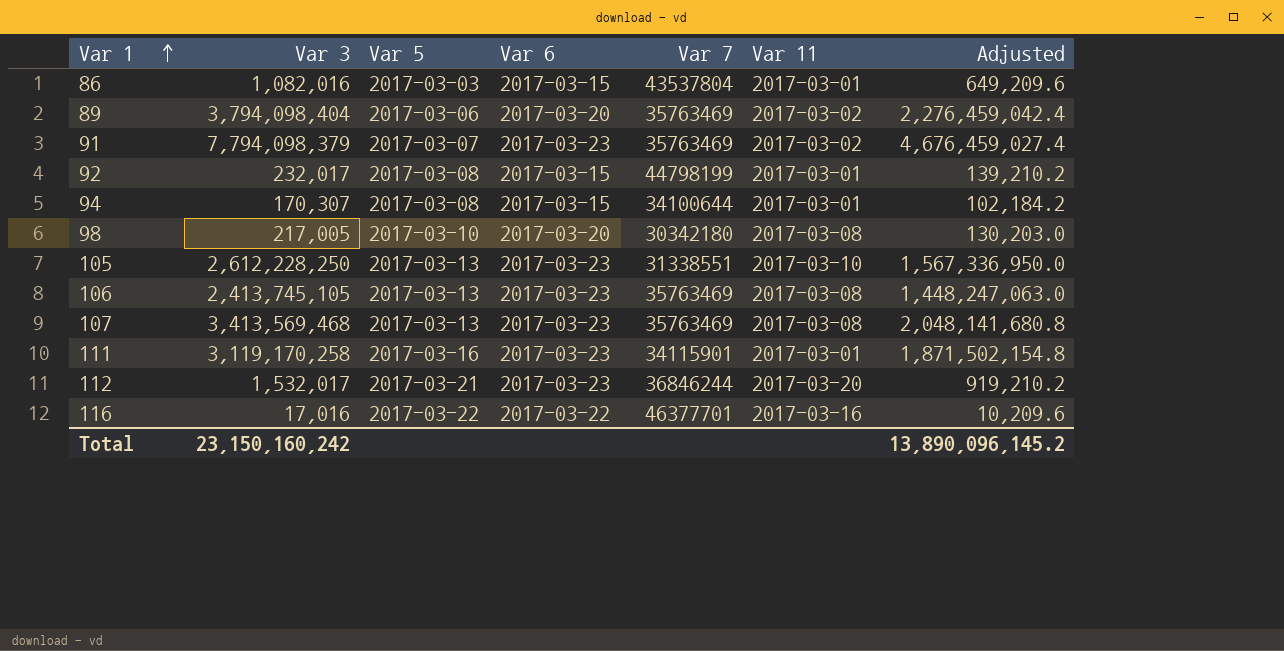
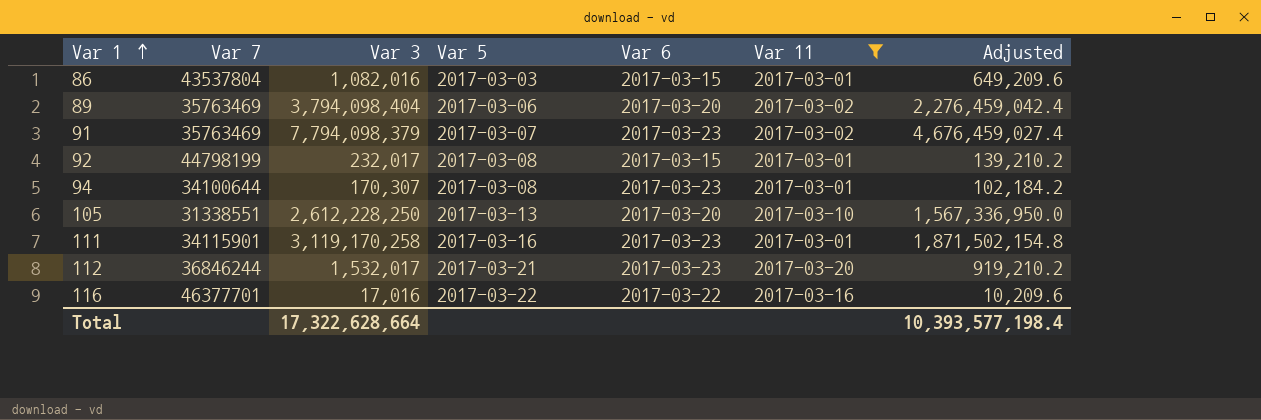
filter: none -> Var 11 != 2017-03-08
column Var 7 | position: 5 -> 2
94 | Var 6: 2017-03-15 -> 2017-03-23
105 | Var 6: 2017-03-23 -> 2017-03-20
Total | Var 3: 23,150,160,242 -> 17,322,628,664
Total | Adjusted: 13,890,096,145.2 -> 10,393,577,198.4

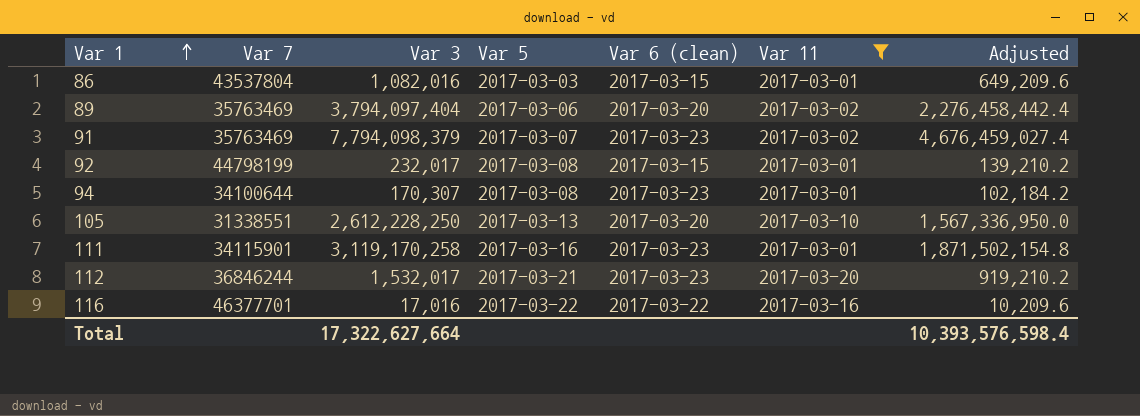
column name: Var 6 -> Var 6 (clean)
89 | Var 3: 3,794,098,404 -> 3,794,097,404
89 | Adjusted: 2,276,459,042.4 -> 2,276,458,442.4
Total | Var 3: 17,322,628,664 -> 17,322,627,664
Total | Adjusted: 10,393,577,198.4 -> 10,393,576,598.4

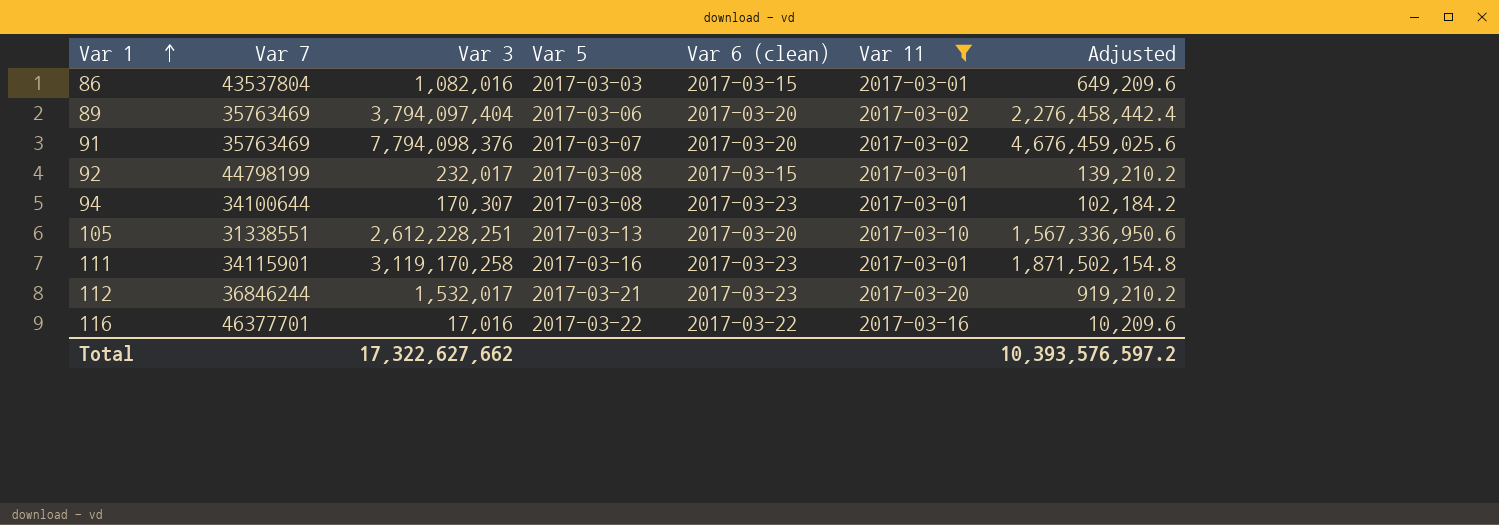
91 | Var 3: 7,794,098,379 -> 7,794,098,376
91 | Var 6 (clean): 2017-03-23 -> 2017-03-20
91 | Adjusted: 4,676,459,027.4 -> 4,676,459,025.6
105 | Var 3: 2,612,228,250 -> 2,612,228,251
105 | Adjusted: 1,567,336,950.0 -> 1,567,336,950.6
Total | Var 3: 17,322,627,664 -> 17,322,627,662
Total | Adjusted: 10,393,576,598.4 -> 10,393,576,597.2

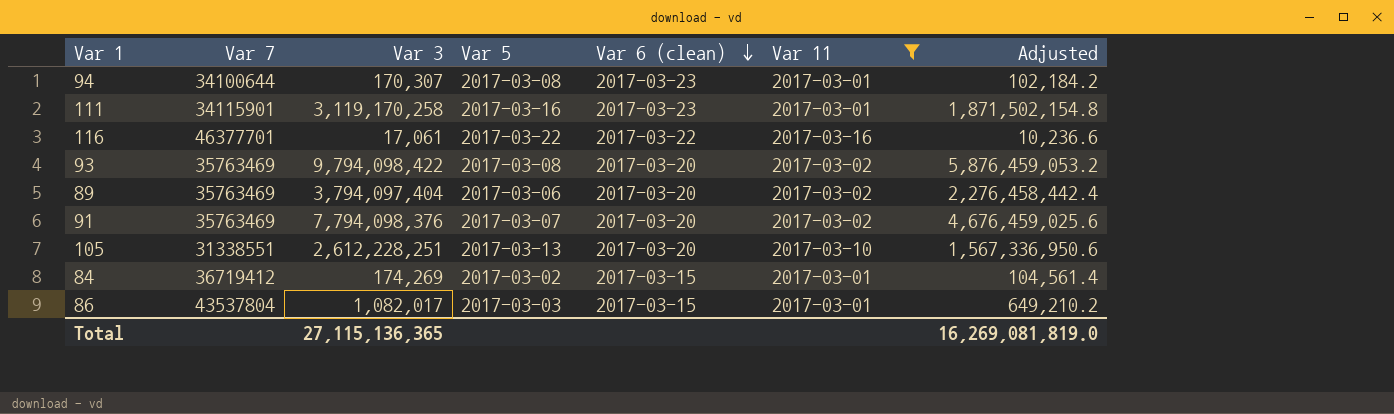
row order: Var 1 ascending -> Var 6 (clean) descending
row 92: 44798199 | 232,017 | 2017-03-08 | 2017-03-15 | 2017-03-01 | 139,210.2 -> none
row 112: 36846244 | 1,532,017 | 2017-03-21 | 2017-03-23 | 2017-03-20 | 919,210.2 -> none
116 | Var 3: 17,016 -> 17,061
116 | Adjusted: 10,209.6 -> 10,236.6
row 93: none -> 35763469 | 9,794,098,422 | 2017-03-08 | 2017-03-20 | 2017-03-02 | 5,876,459,053.2
row 84: none -> 36719412 | 174,269 | 2017-03-02 | 2017-03-15 | 2017-03-01 | 104,561.4
86 | Var 3: 1,082,016 -> 1,082,017
86 | Adjusted: 649,209.6 -> 649,210.2
Total | Var 3: 17,322,627,662 -> 27,115,136,365
Total | Adjusted: 10,393,576,597.2 -> 16,269,081,819.0

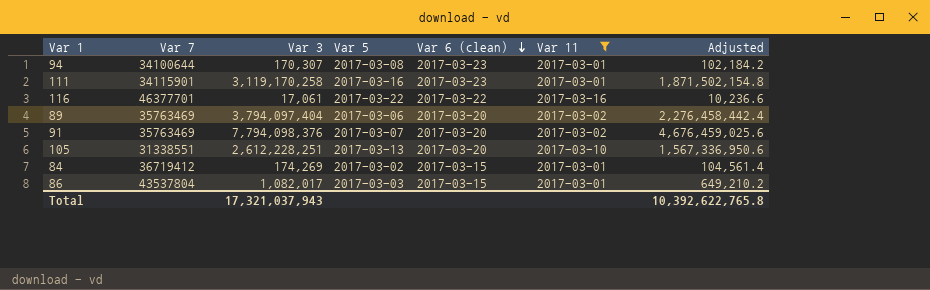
row 93: 35763469 | 9,794,098,422 | 2017-03-08 | 2017-03-20 | 2017-03-02 | 5,876,459,053.2 -> none
Total | Var 3: 27,115,136,365 -> 17,321,037,943
Total | Adjusted: 16,269,081,819.0 -> 10,392,622,765.8

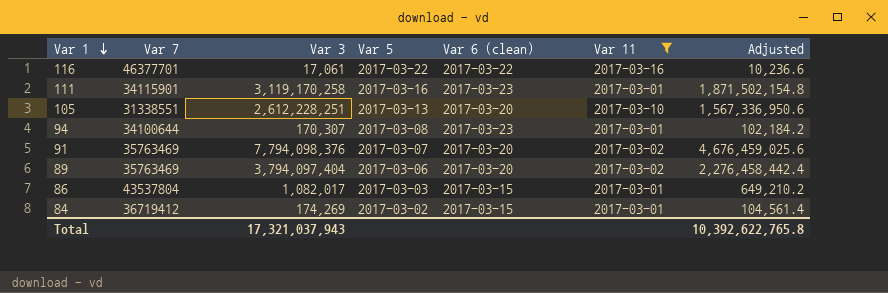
row order: Var 6 (clean) descending -> Var 1 descending

